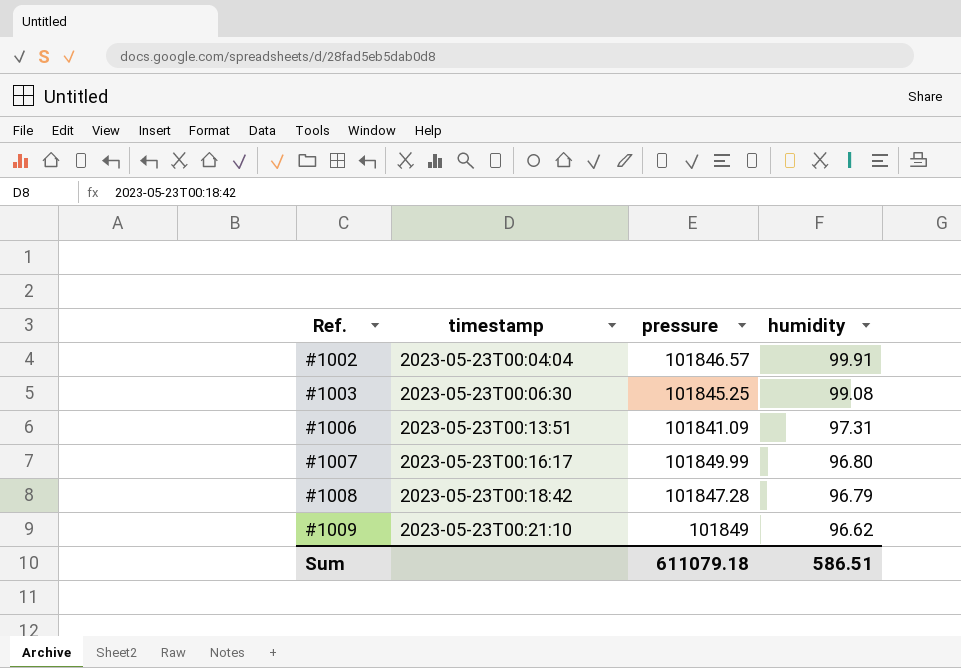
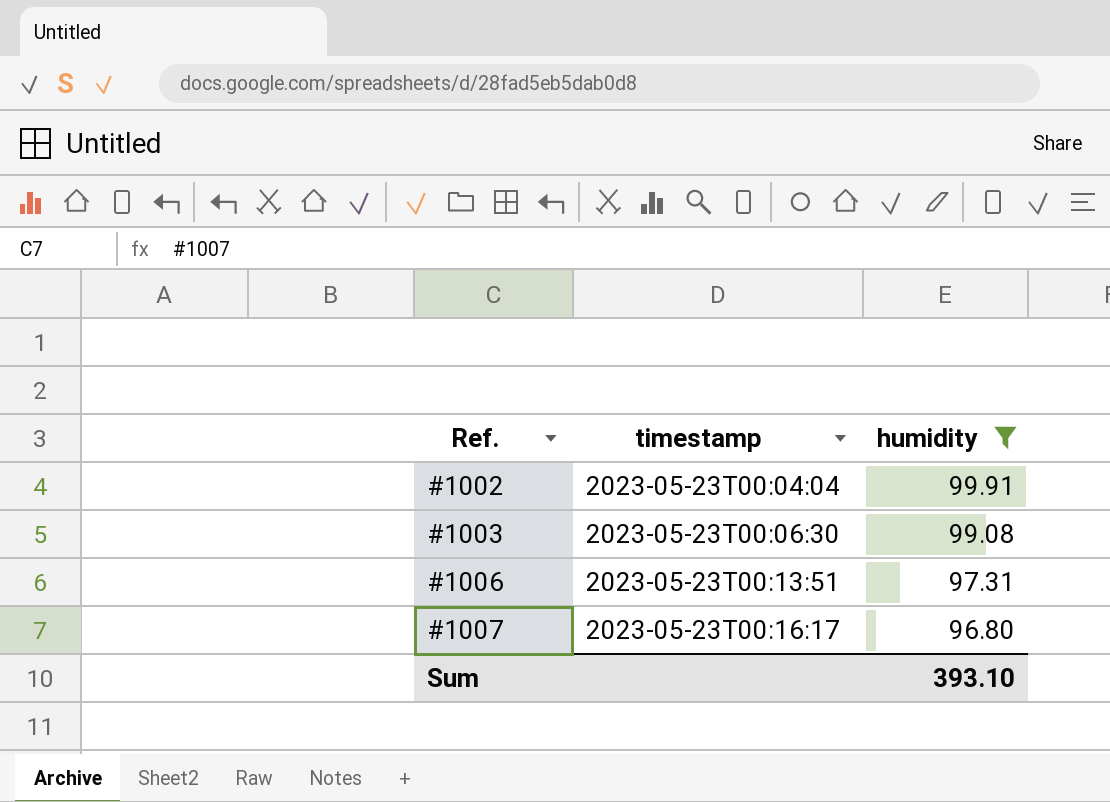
filter: none -> humidity >= 96.80
column pressure | position: 3 -> none
Sum | humidity: 586.51 -> 393.10

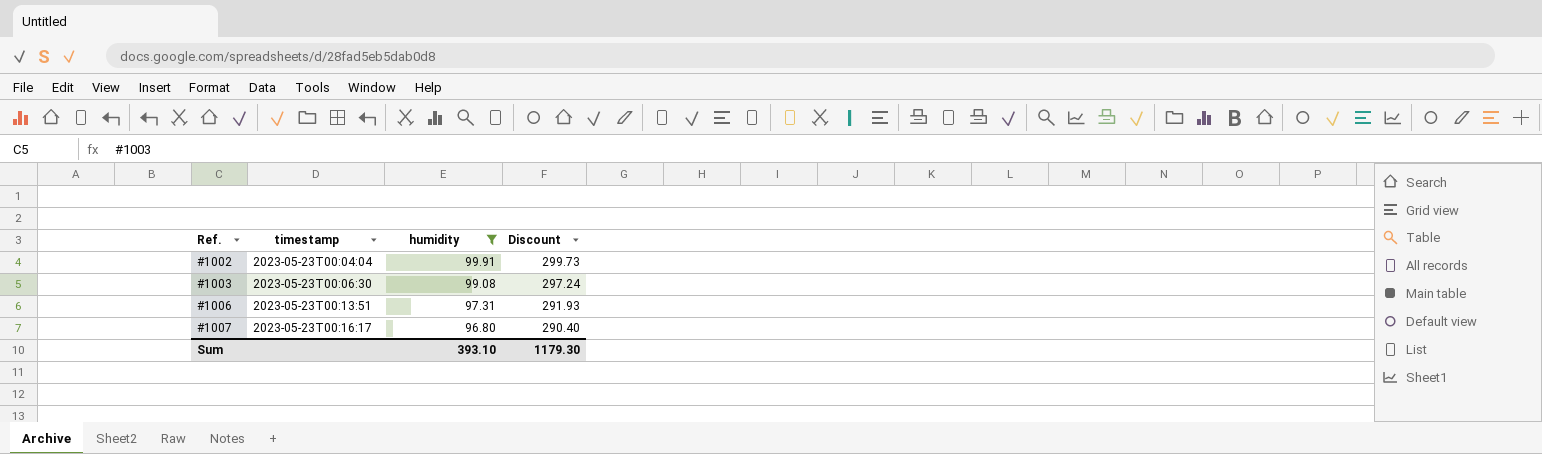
column Discount | formula: none -> [humidity] * 3

